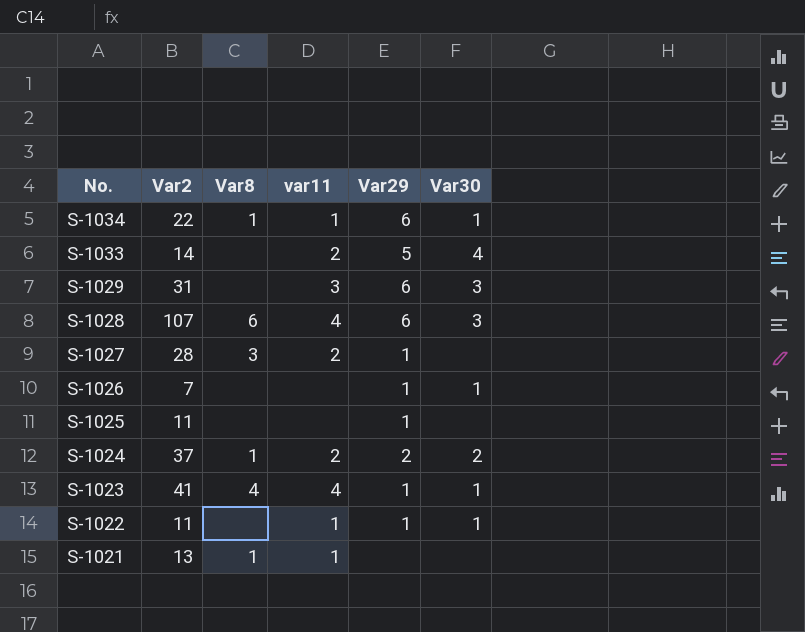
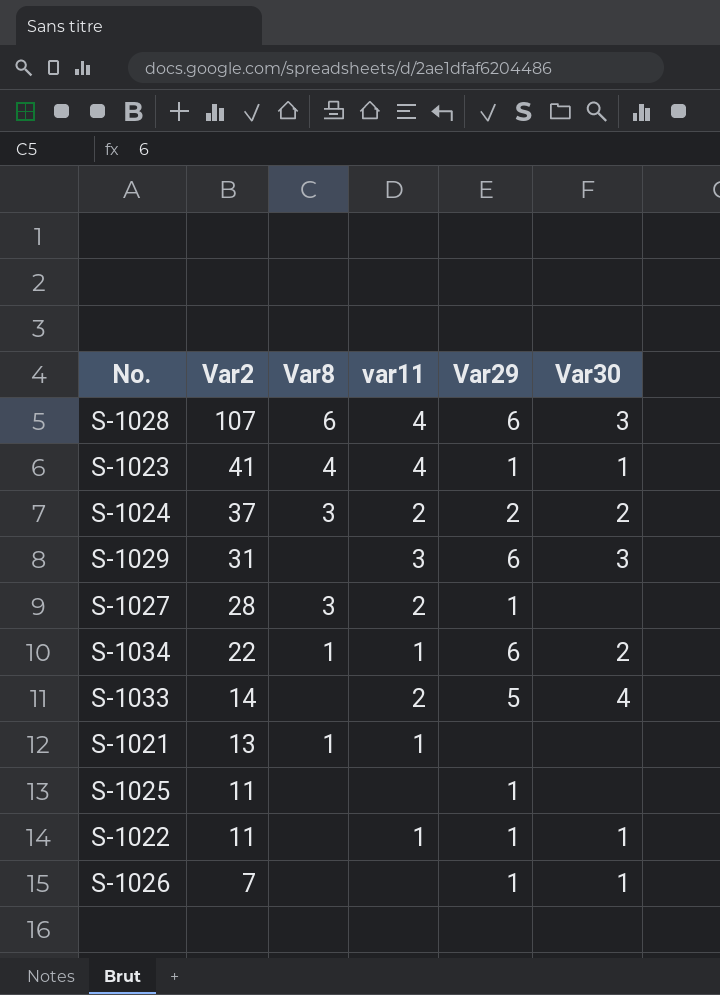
row order: No. descending -> Var2 descending
S-1024 | Var8: 1 -> 3
S-1034 | Var30: 1 -> 2

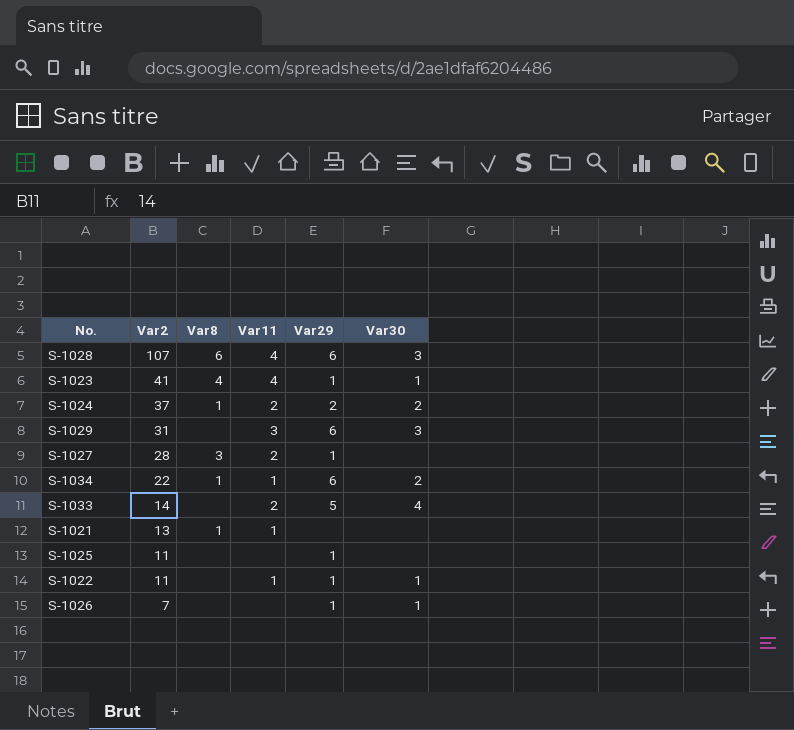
column name: var11 -> Var11
S-1024 | Var8: 3 -> 1

